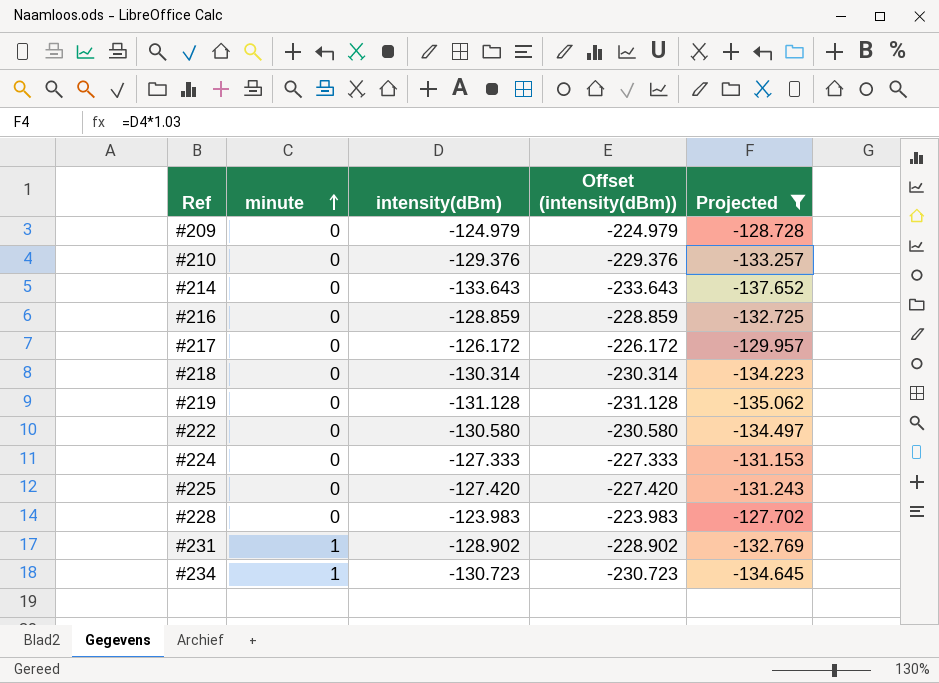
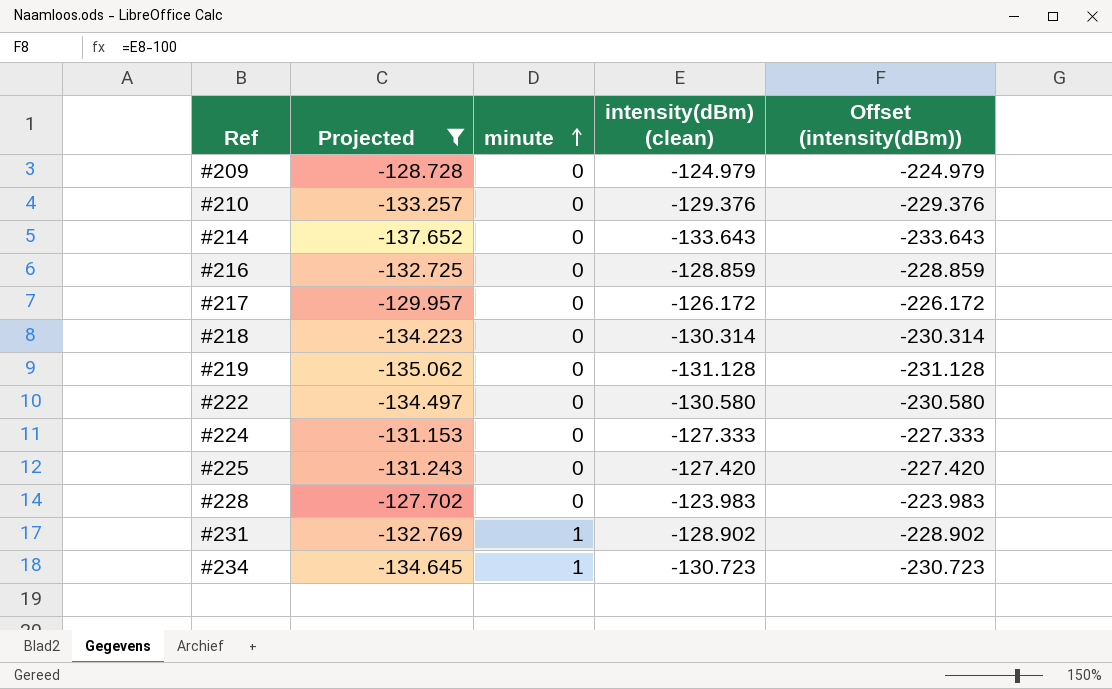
column Projected | position: 5 -> 2
column name: intensity(dBm) -> intensity(dBm) (clean)

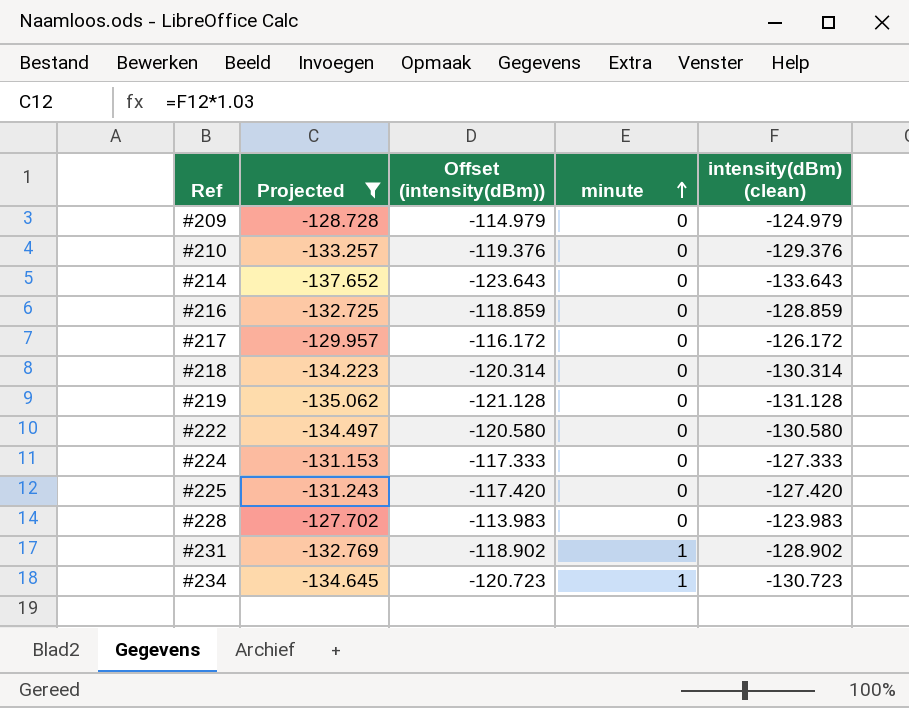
column Offset (intensity(dBm)) | formula: [intensity(dBm) (clean)] - 100 -> [intensity(dBm) (clean)] + 10
column Offset (intensity(dBm)) | position: 5 -> 3

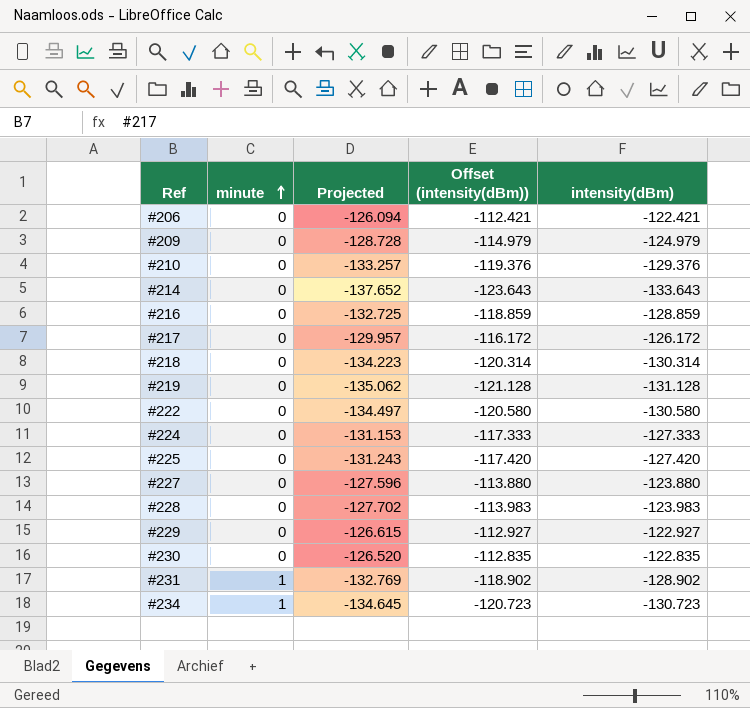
filter: Projected <= -127.702 -> none
column minute | position: 4 -> 2
column name: intensity(dBm) (clean) -> intensity(dBm)

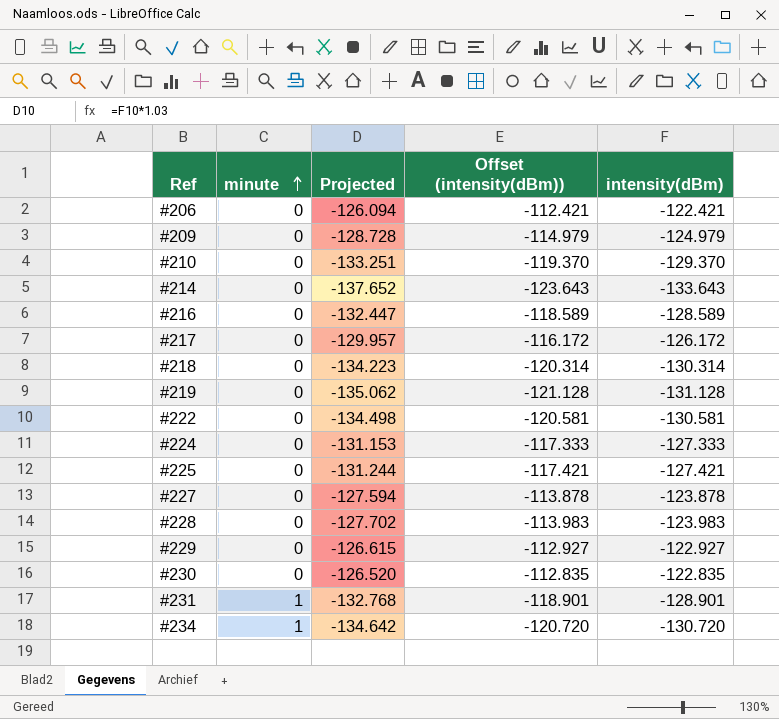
#210 | Projected: -133.257 -> -133.251
#210 | Offset (intensity(dBm)): -119.376 -> -119.370
#210 | intensity(dBm): -129.376 -> -129.370
#216 | Projected: -132.725 -> -132.447
#216 | Offset (intensity(dBm)): -118.859 -> -118.589
#216 | intensity(dBm): -128.859 -> -128.589
#222 | Projected: -134.497 -> -134.498
#222 | Offset (intensity(dBm)): -120.580 -> -120.581
#222 | intensity(dBm): -130.580 -> -130.581
#225 | Projected: -131.243 -> -131.244
#225 | Offset (intensity(dBm)): -117.420 -> -117.421
#225 | intensity(dBm): -127.420 -> -127.421
#227 | Projected: -127.596 -> -127.594
#227 | Offset (intensity(dBm)): -113.880 -> -113.878
#227 | intensity(dBm): -123.880 -> -123.878
#231 | Projected: -132.769 -> -132.768
#231 | Offset (intensity(dBm)): -118.902 -> -118.901
#231 | intensity(dBm): -128.902 -> -128.901
#234 | Projected: -134.645 -> -134.642
#234 | Offset (intensity(dBm)): -120.723 -> -120.720
#234 | intensity(dBm): -130.723 -> -130.720

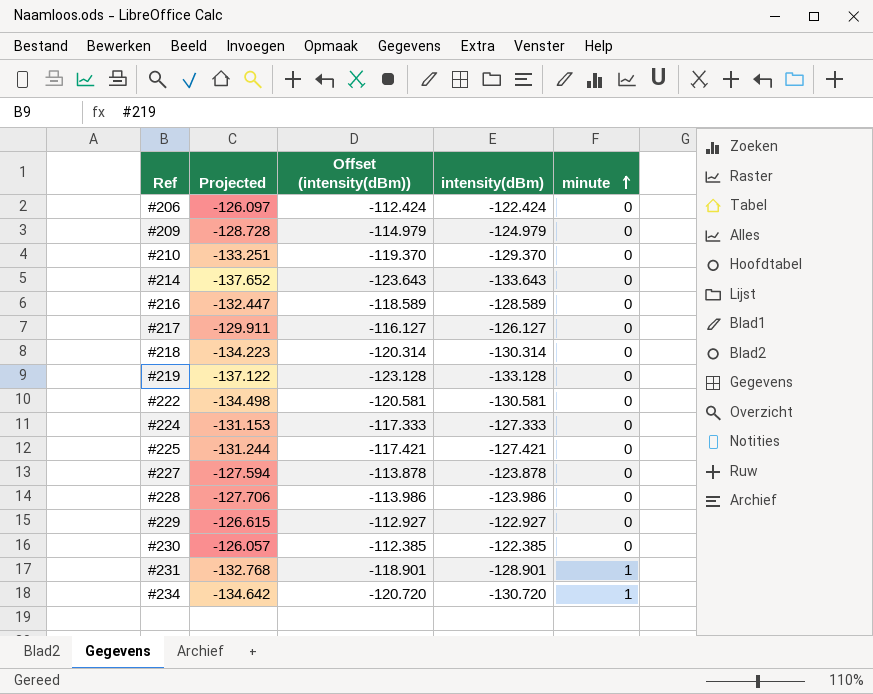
column minute | position: 2 -> 5
#206 | Projected: -126.094 -> -126.097
#206 | Offset (intensity(dBm)): -112.421 -> -112.424
#206 | intensity(dBm): -122.421 -> -122.424
#217 | Projected: -129.957 -> -129.911
#217 | Offset (intensity(dBm)): -116.172 -> -116.127
#217 | intensity(dBm): -126.172 -> -126.127
#219 | Projected: -135.062 -> -137.122
#219 | Offset (intensity(dBm)): -121.128 -> -123.128
#219 | intensity(dBm): -131.128 -> -133.128
#228 | Projected: -127.702 -> -127.706
#228 | Offset (intensity(dBm)): -113.983 -> -113.986
#228 | intensity(dBm): -123.983 -> -123.986
#230 | Projected: -126.520 -> -126.057
#230 | Offset (intensity(dBm)): -112.835 -> -112.385
#230 | intensity(dBm): -122.835 -> -122.385

